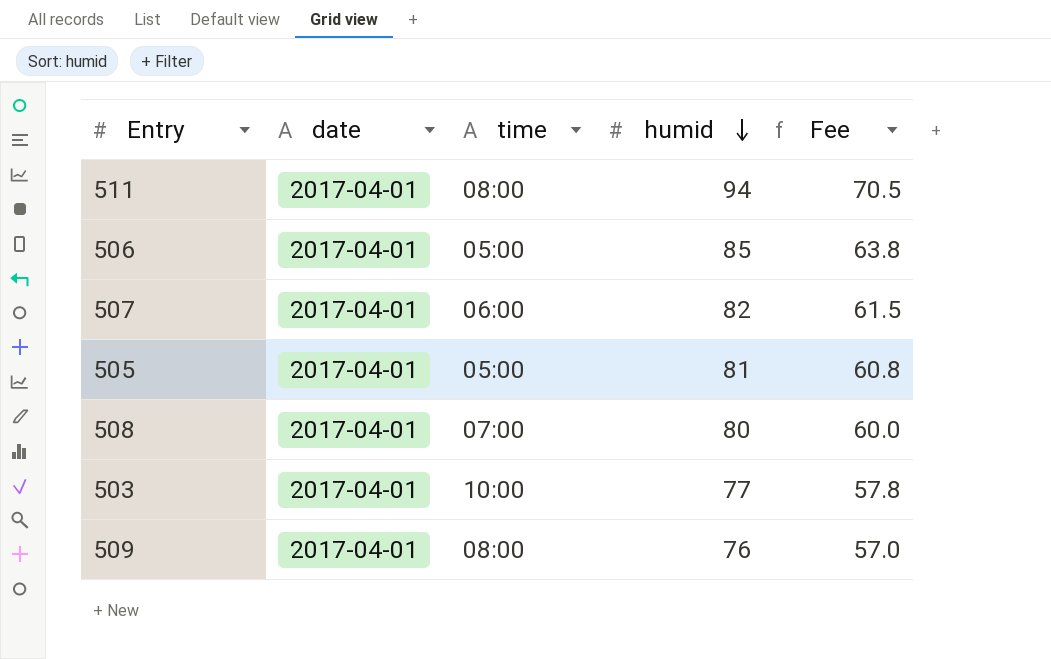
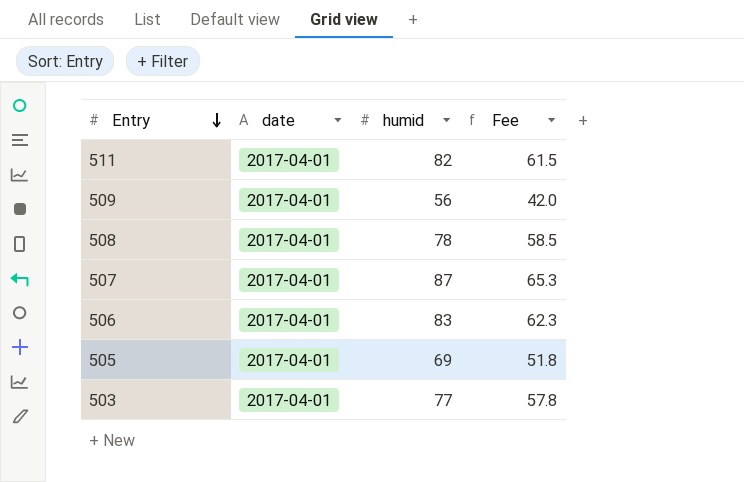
row order: humid descending -> Entry descending
column time | position: 3 -> none
511 | humid: 94 -> 82
511 | Fee: 70.5 -> 61.5
509 | humid: 76 -> 56
509 | Fee: 57.0 -> 42.0
508 | humid: 80 -> 78
508 | Fee: 60.0 -> 58.5
507 | humid: 82 -> 87
507 | Fee: 61.5 -> 65.3
506 | humid: 85 -> 83
506 | Fee: 63.8 -> 62.3
505 | humid: 81 -> 69
505 | Fee: 60.8 -> 51.8

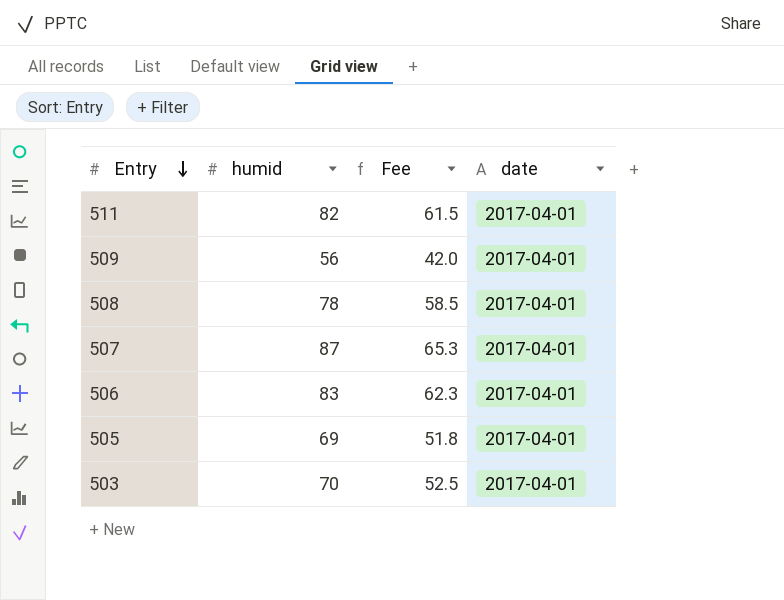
column date | position: 2 -> 4
503 | humid: 77 -> 70
503 | Fee: 57.8 -> 52.5

